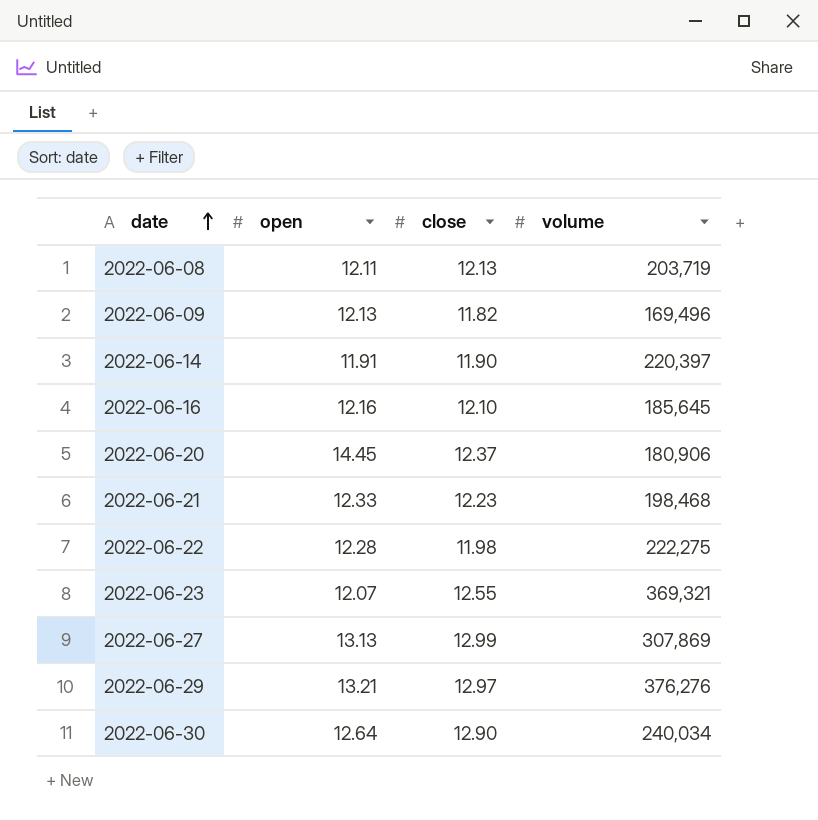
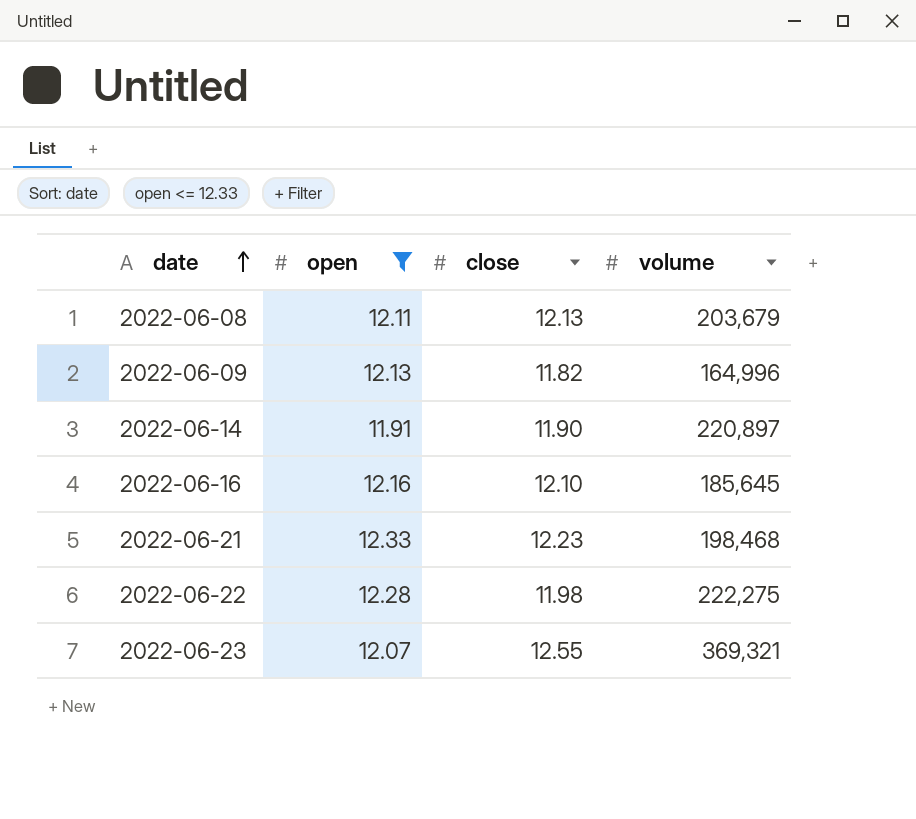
filter: none -> open <= 12.33
2022-06-08 | volume: 203,719 -> 203,679
2022-06-09 | volume: 169,496 -> 164,996
2022-06-14 | volume: 220,397 -> 220,897

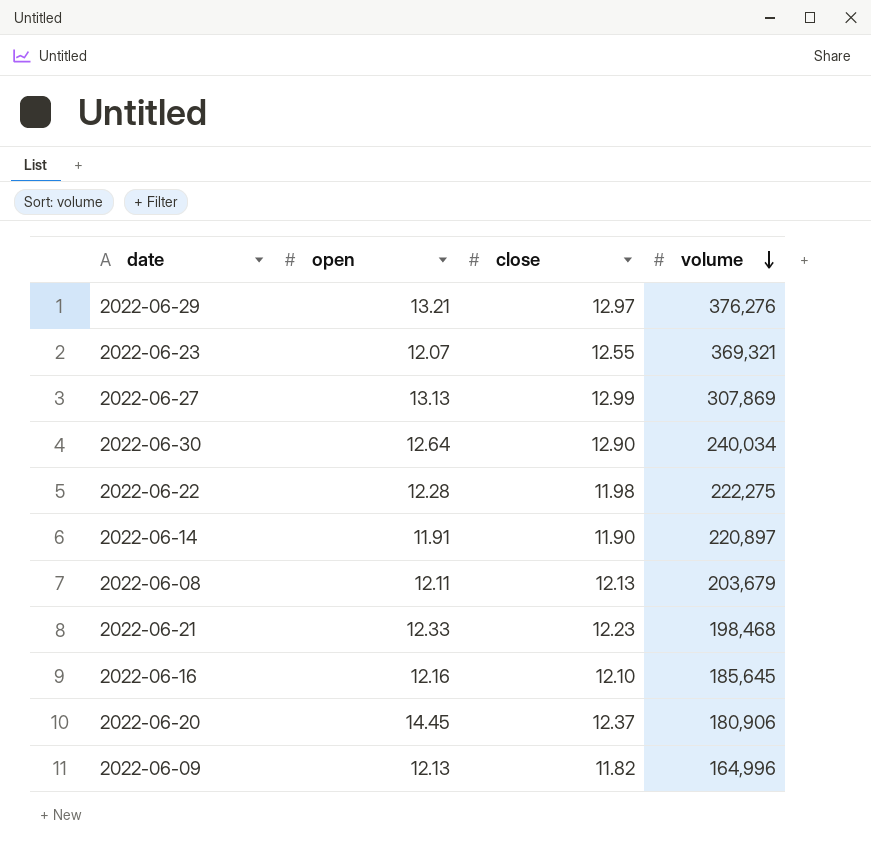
filter: open <= 12.33 -> none
row order: date ascending -> volume descending

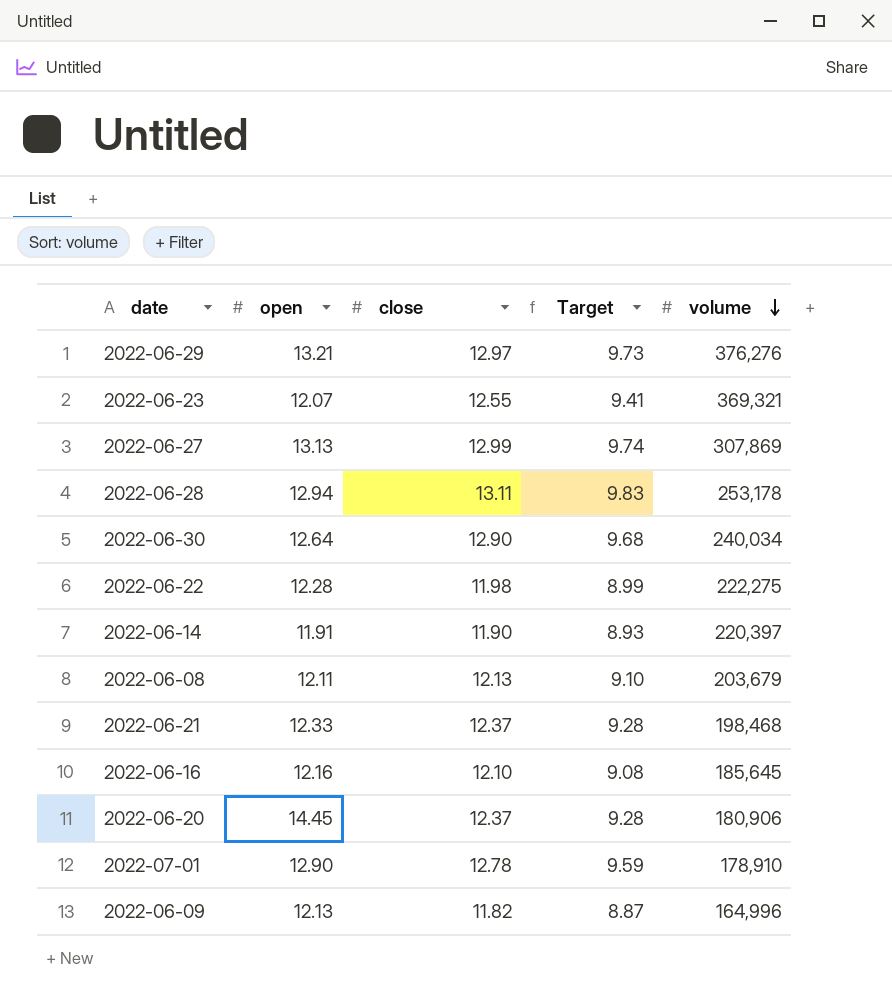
column Target | formula: none -> [close] * 0.75
row 2022-06-28: none -> 12.94 | 13.11 | 9.83 | 253,178
2022-06-14 | volume: 220,897 -> 220,397
2022-06-21 | close: 12.23 -> 12.37
row 2022-07-01: none -> 12.90 | 12.78 | 9.59 | 178,910

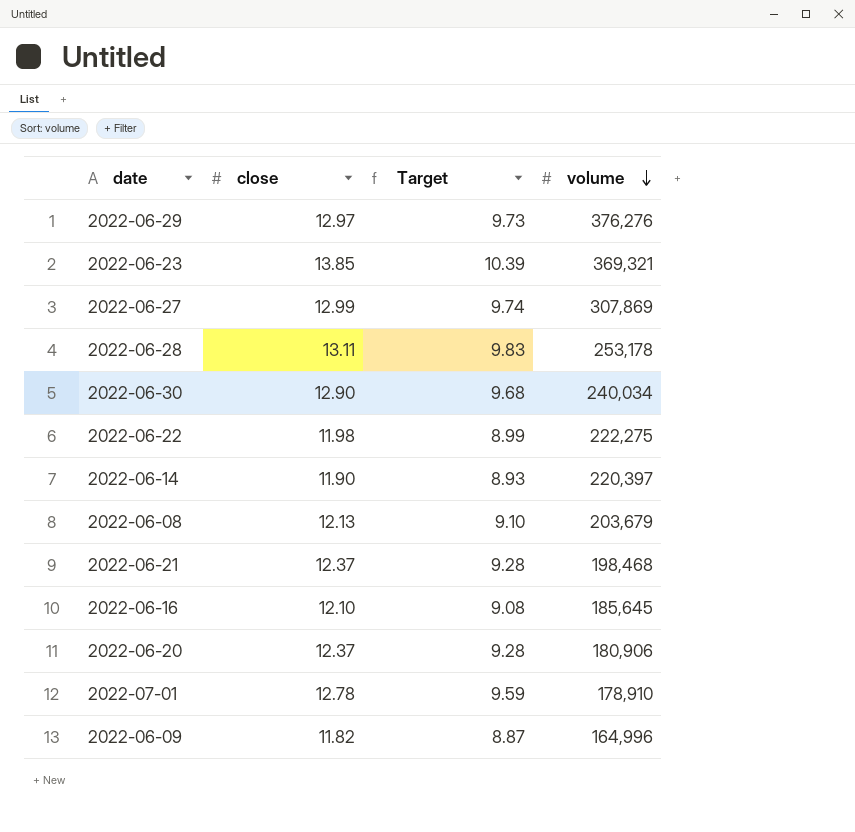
column open | position: 2 -> none
2022-06-23 | close: 12.55 -> 13.85
2022-06-23 | Target: 9.41 -> 10.39

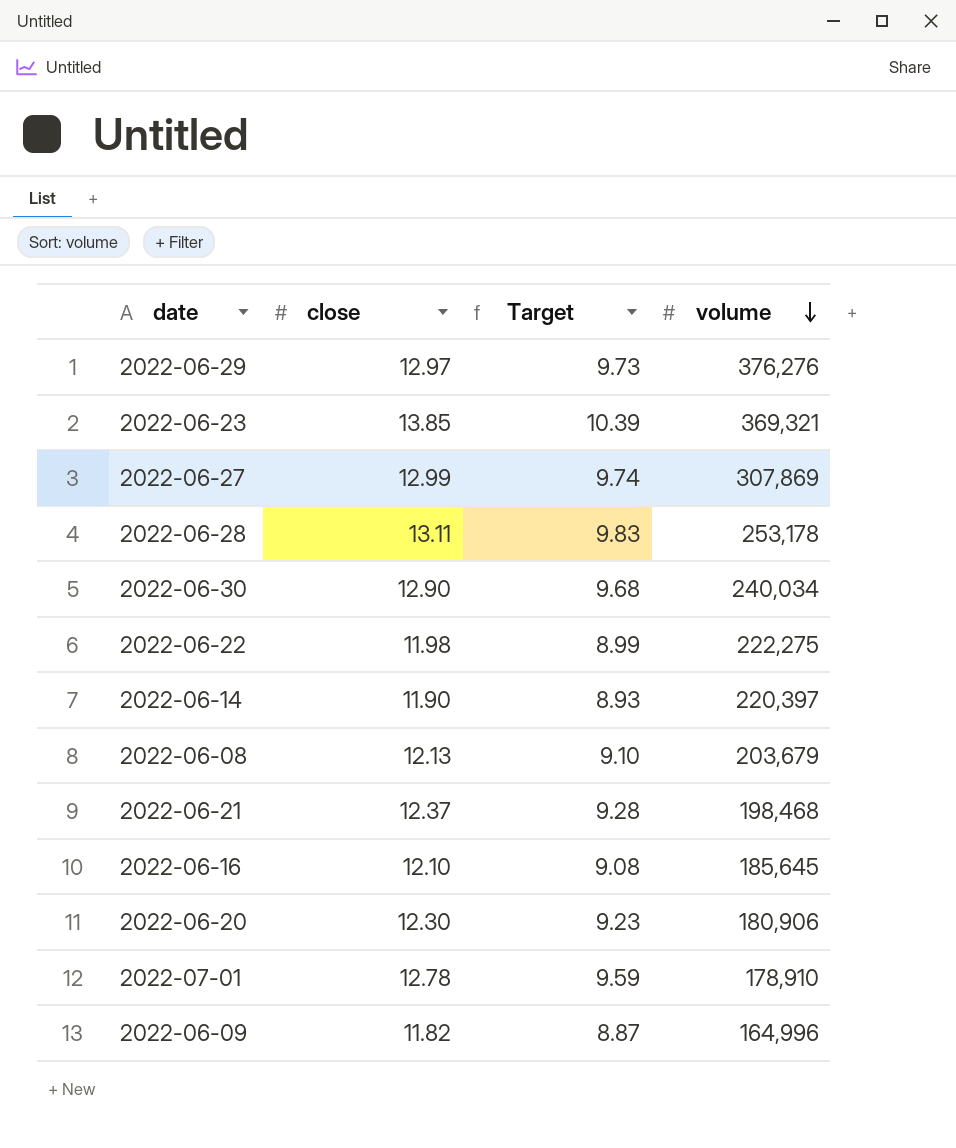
2022-06-20 | close: 12.37 -> 12.30
2022-06-20 | Target: 9.28 -> 9.23

